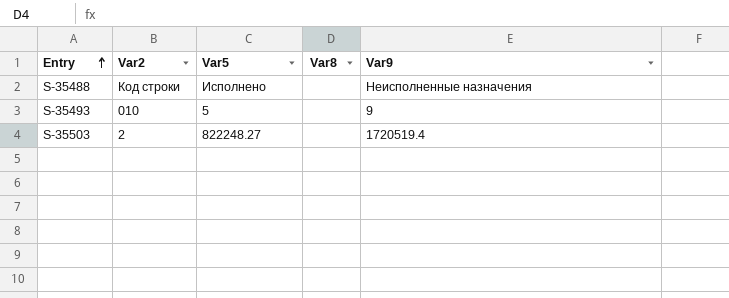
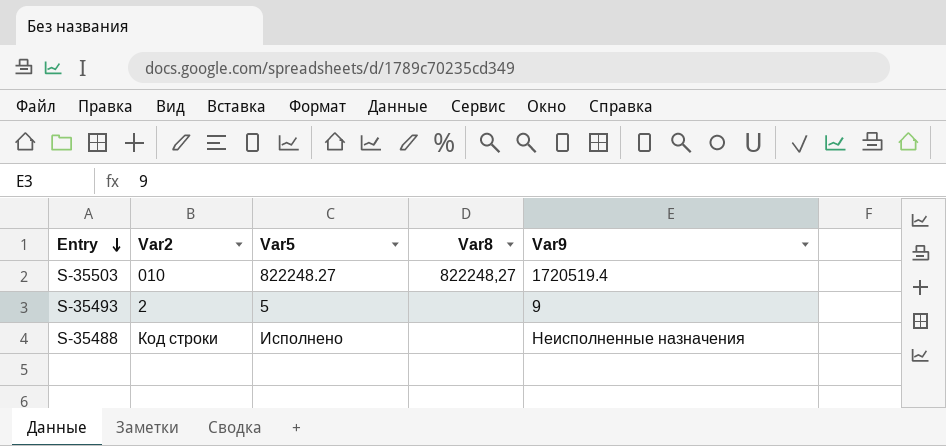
row order: Entry ascending -> Entry descending
S-35503 | Var2: 2 -> 010
S-35503 | Var8: none -> 822248,27
S-35493 | Var2: 010 -> 2

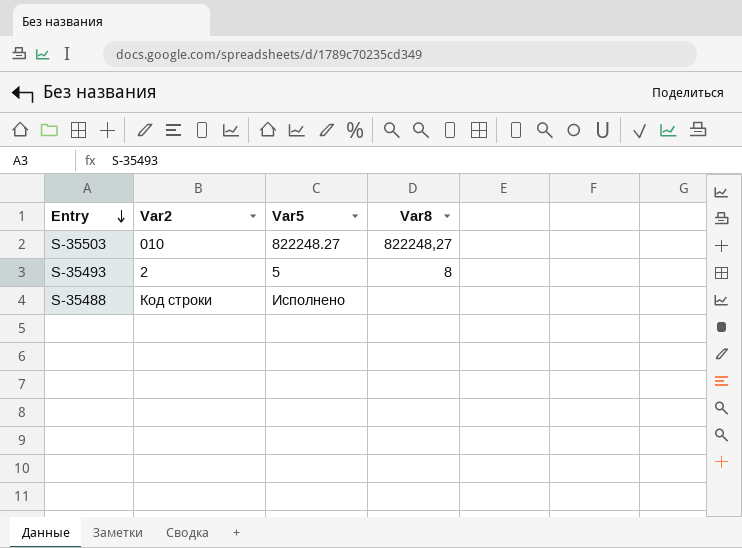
column Var9 | position: 5 -> none
S-35493 | Var8: none -> 8

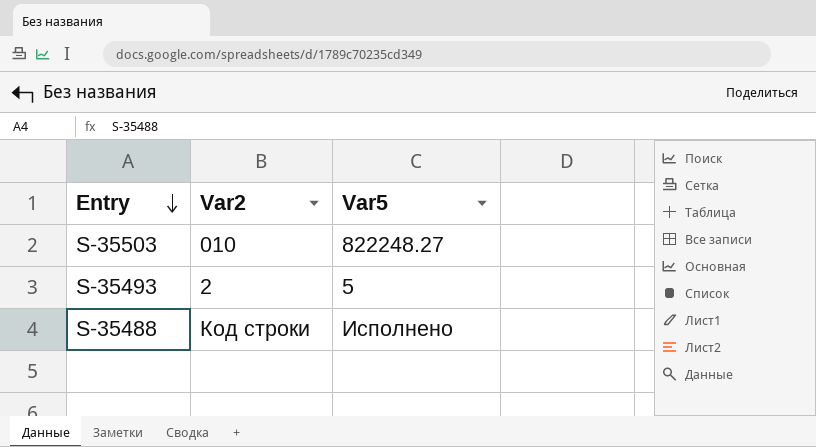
column Var8 | position: 4 -> none

